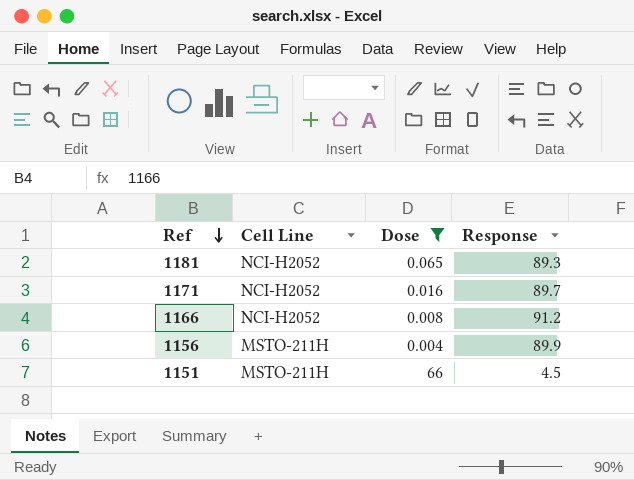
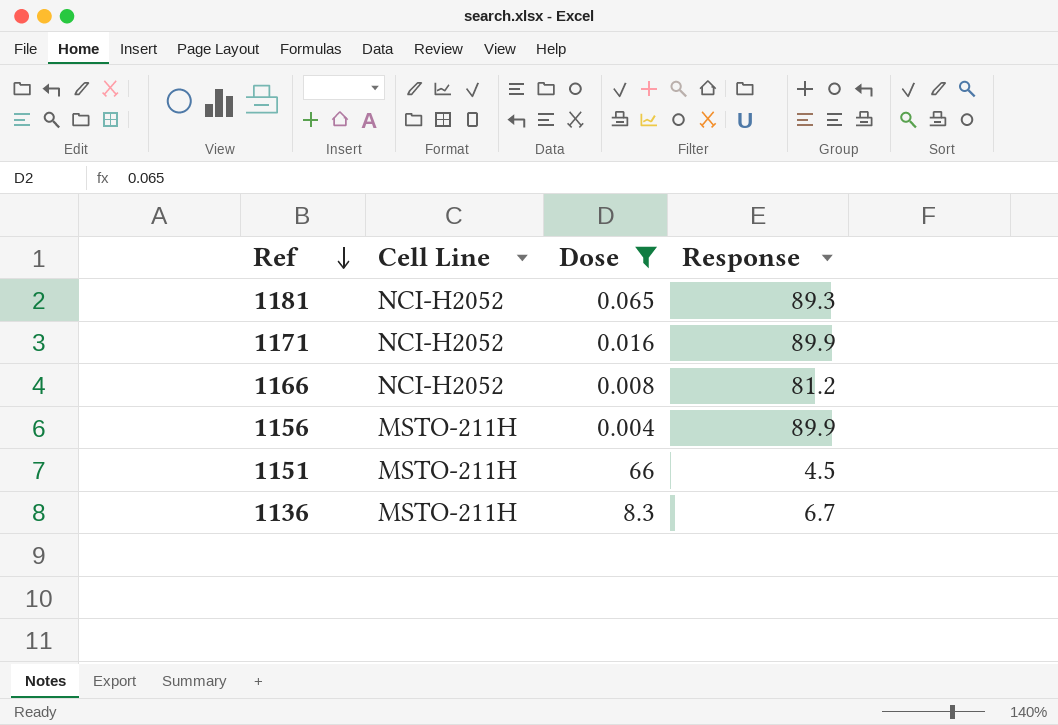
1171 | Response: 89.7 -> 89.9
1166 | Response: 91.2 -> 81.2
row 1136: none -> MSTO-211H | 8.3 | 6.7

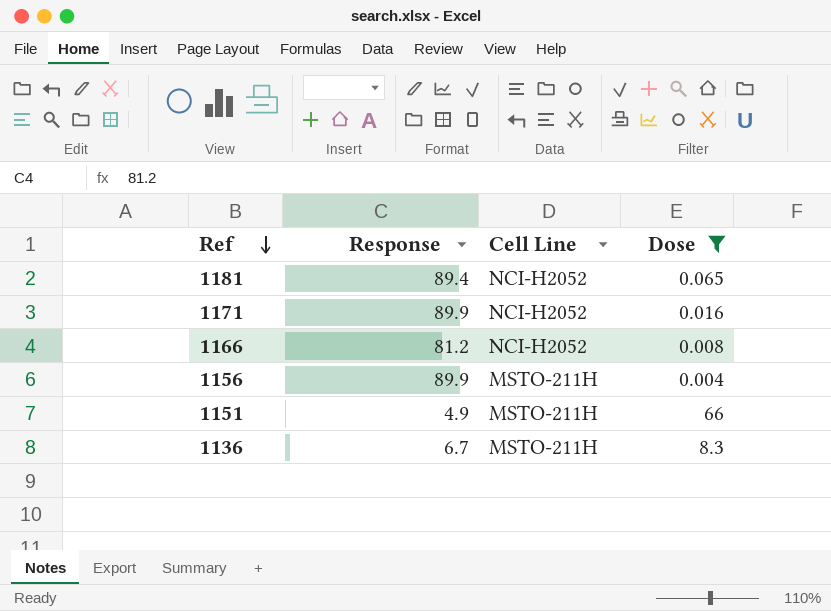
column Response | position: 4 -> 2
1181 | Response: 89.3 -> 89.4
1151 | Response: 4.5 -> 4.9

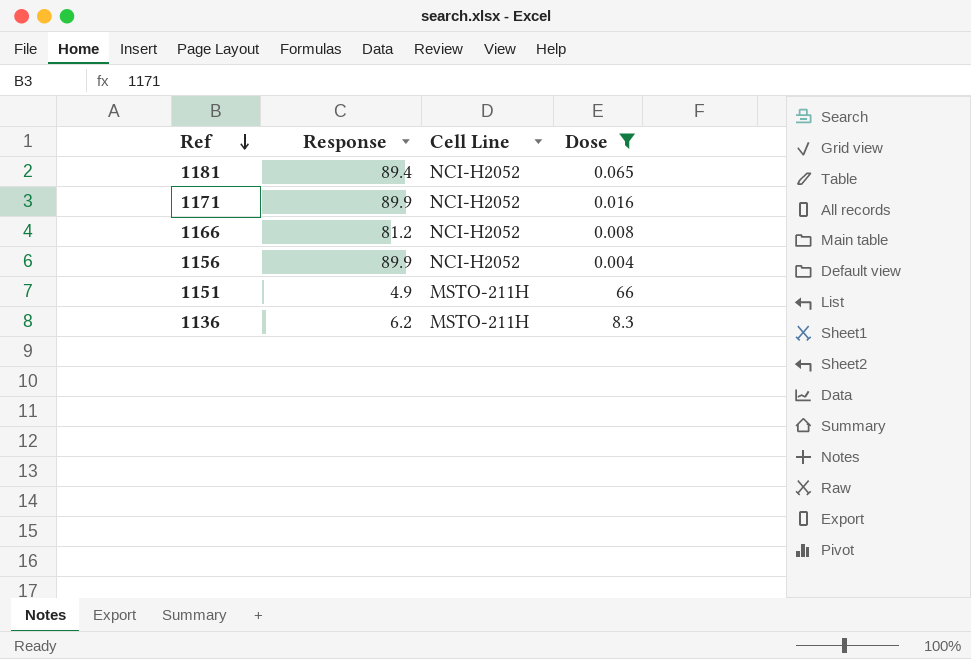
1156 | Cell Line: MSTO-211H -> NCI-H2052
1136 | Response: 6.7 -> 6.2

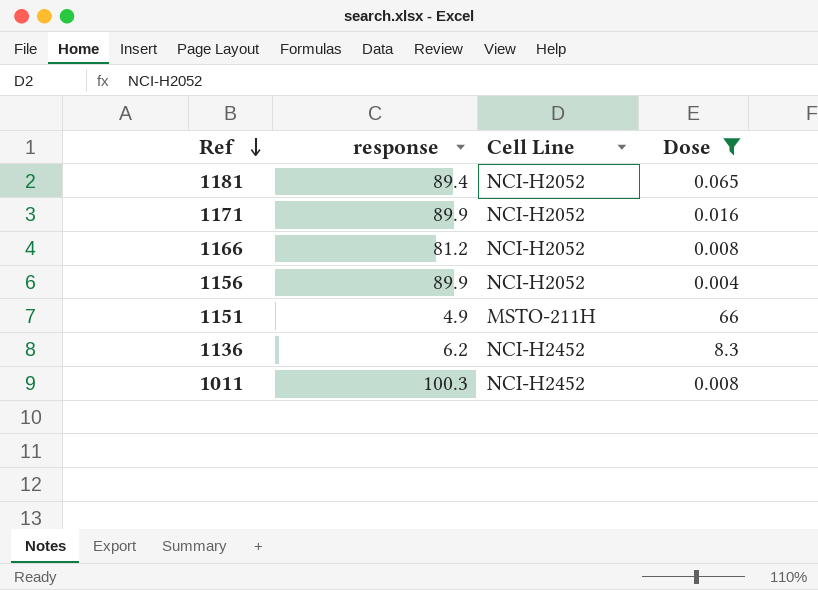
column name: Response -> response
1136 | Cell Line: MSTO-211H -> NCI-H2452
row 1011: none -> 100.3 | NCI-H2452 | 0.008

